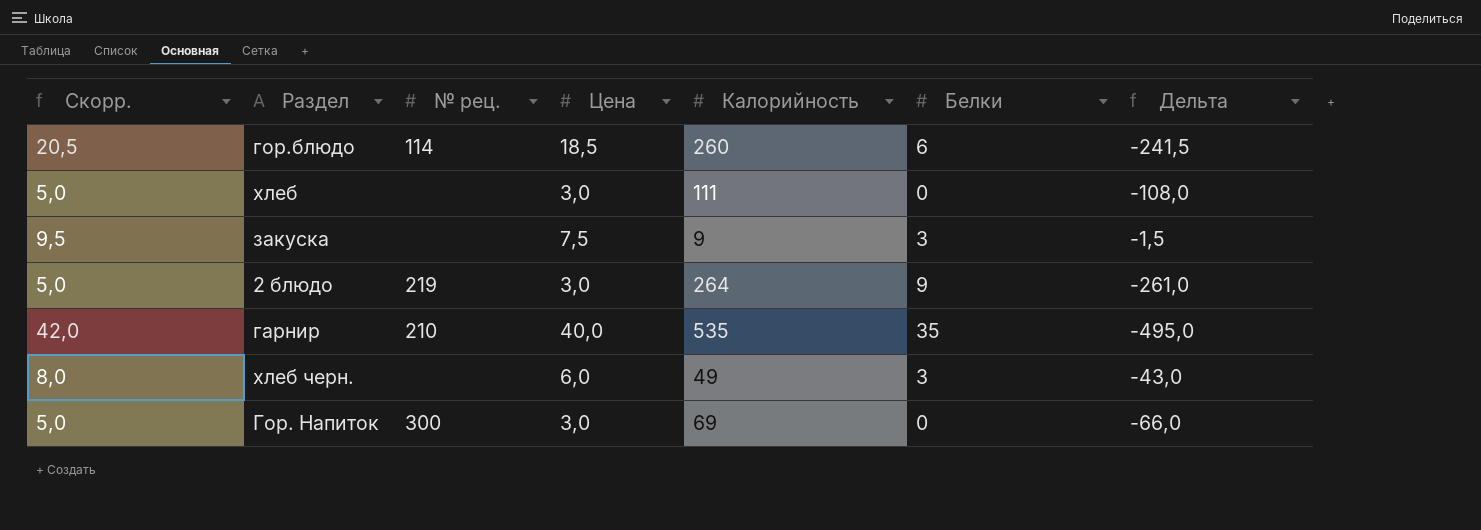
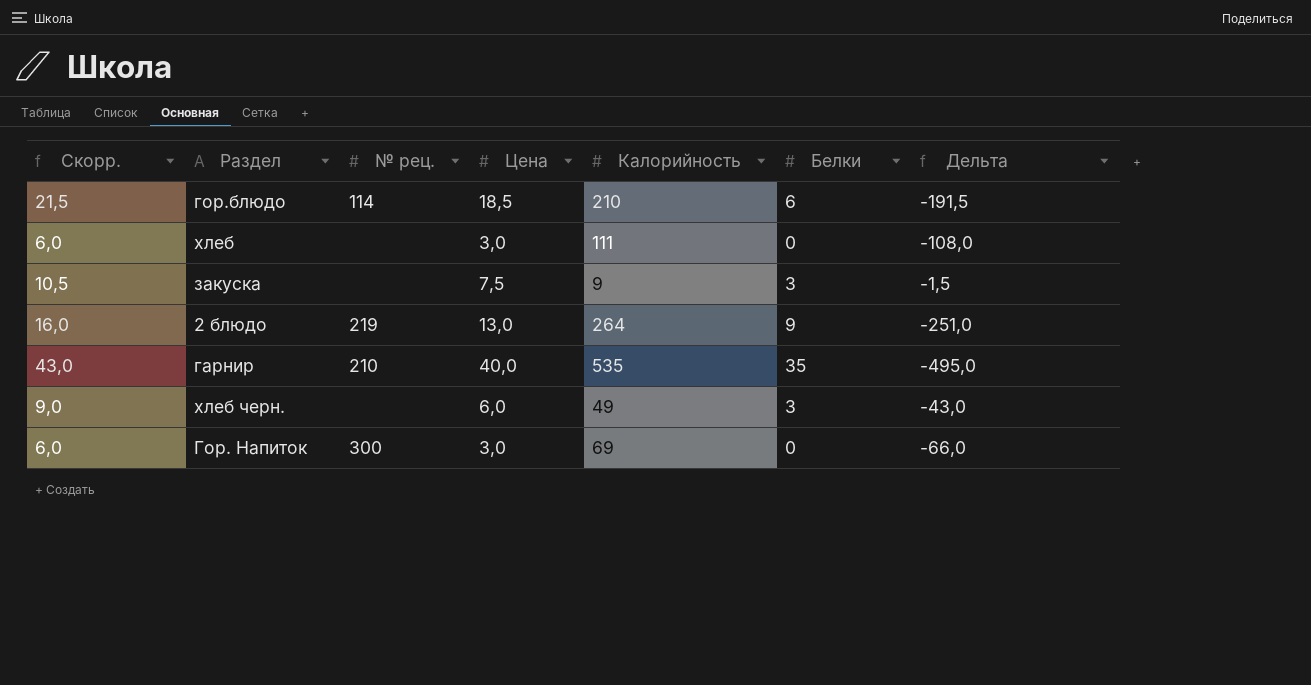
column Скорр. | formula: [Цена] + 2 -> [Цена] + 3
гор.блюдо | Калорийность: 260 -> 210
гор.блюдо | Дельта: -241,5 -> -191,5
2 блюдо | Цена: 3,0 -> 13,0
2 блюдо | Дельта: -261,0 -> -251,0

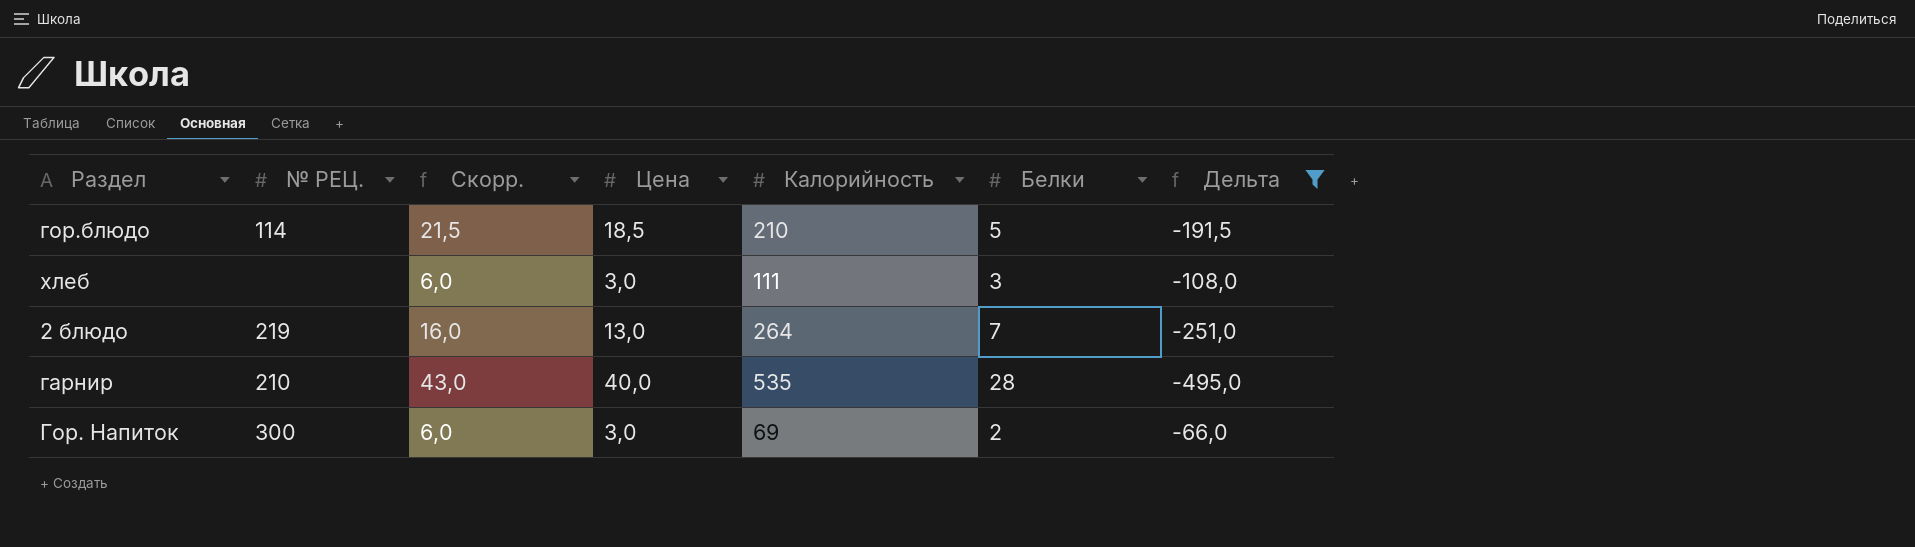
filter: none -> Дельта <= -66,0
column name: № рец. -> № РЕЦ.
column Скорр. | position: 1 -> 3
гор.блюдо | Белки: 6 -> 5
хлеб | Белки: 0 -> 3
2 блюдо | Белки: 9 -> 7
гарнир | Белки: 35 -> 28
Гор. Напиток | Белки: 0 -> 2

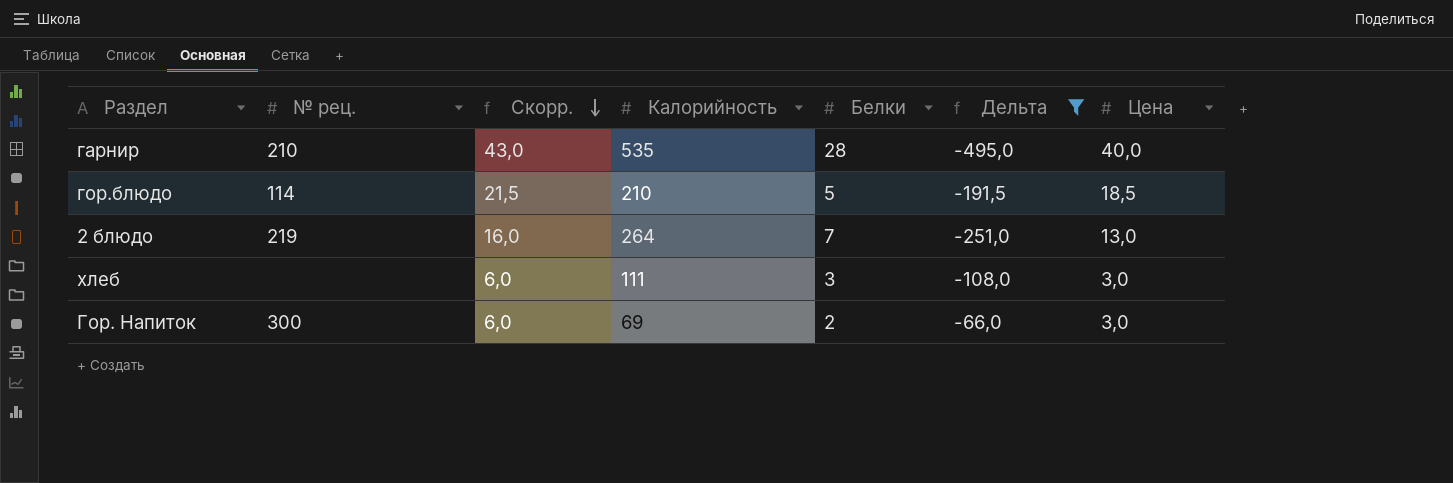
row order: none -> Скорр. descending
column name: № РЕЦ. -> № рец.
column Цена | position: 4 -> 7

